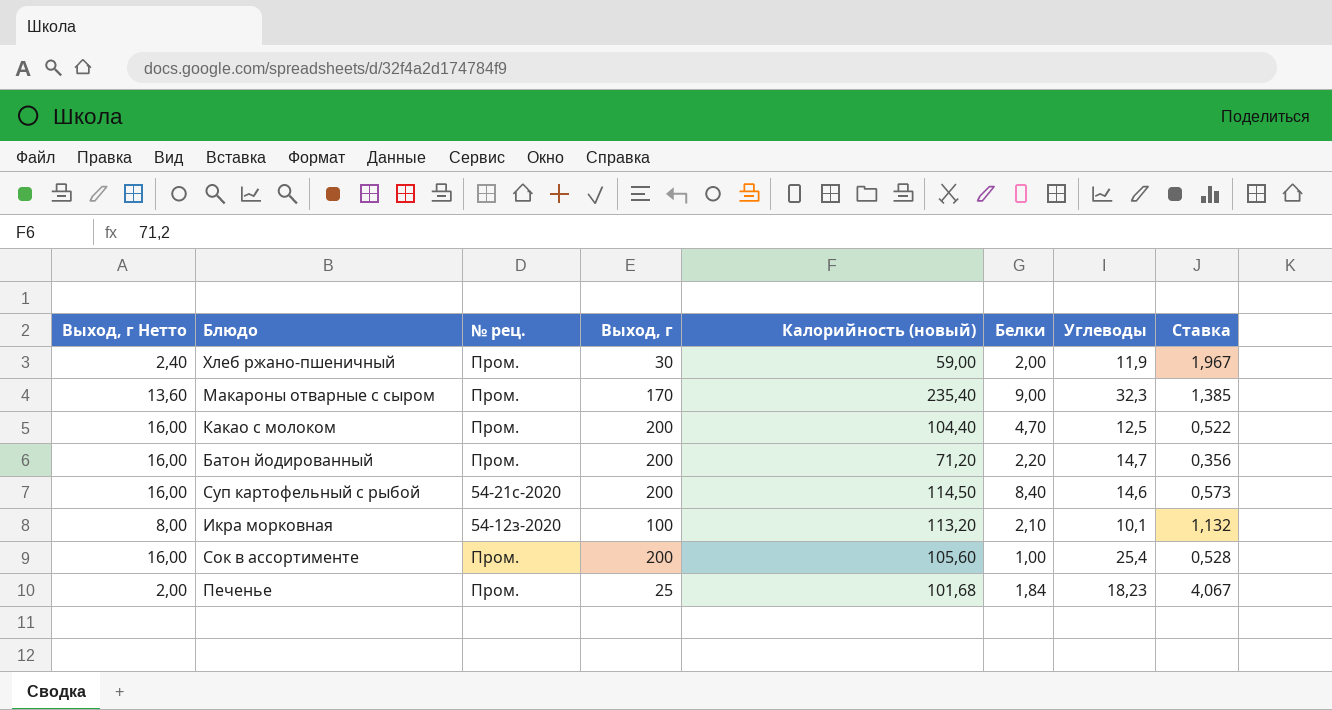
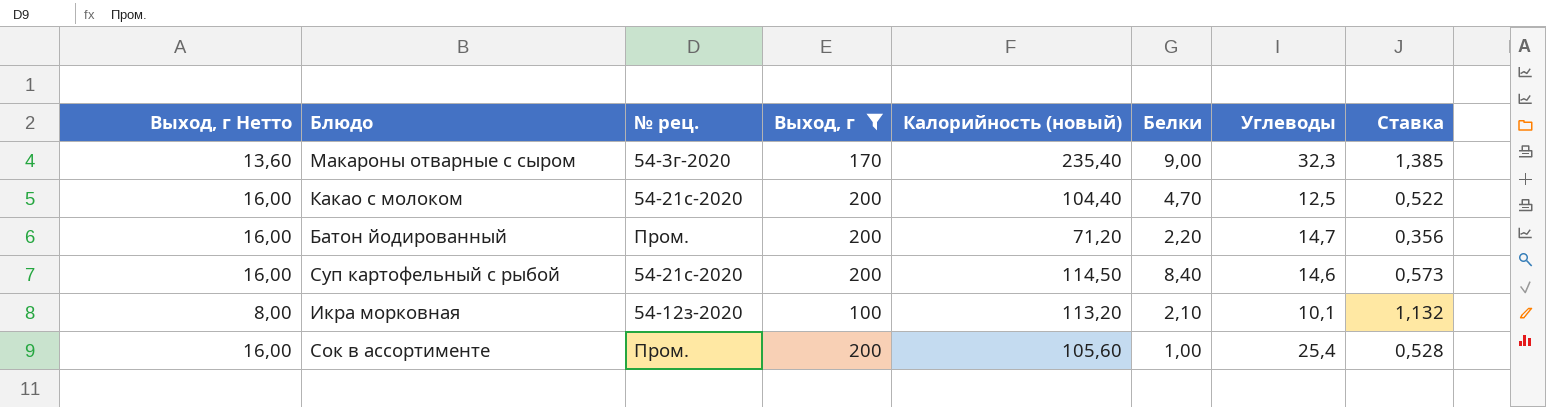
filter: none -> Выход, г >= 100
Макароны отварные с сыром | № рец.: Пром. -> 54-3г-2020
Какао с молоком | № рец.: Пром. -> 54-21с-2020

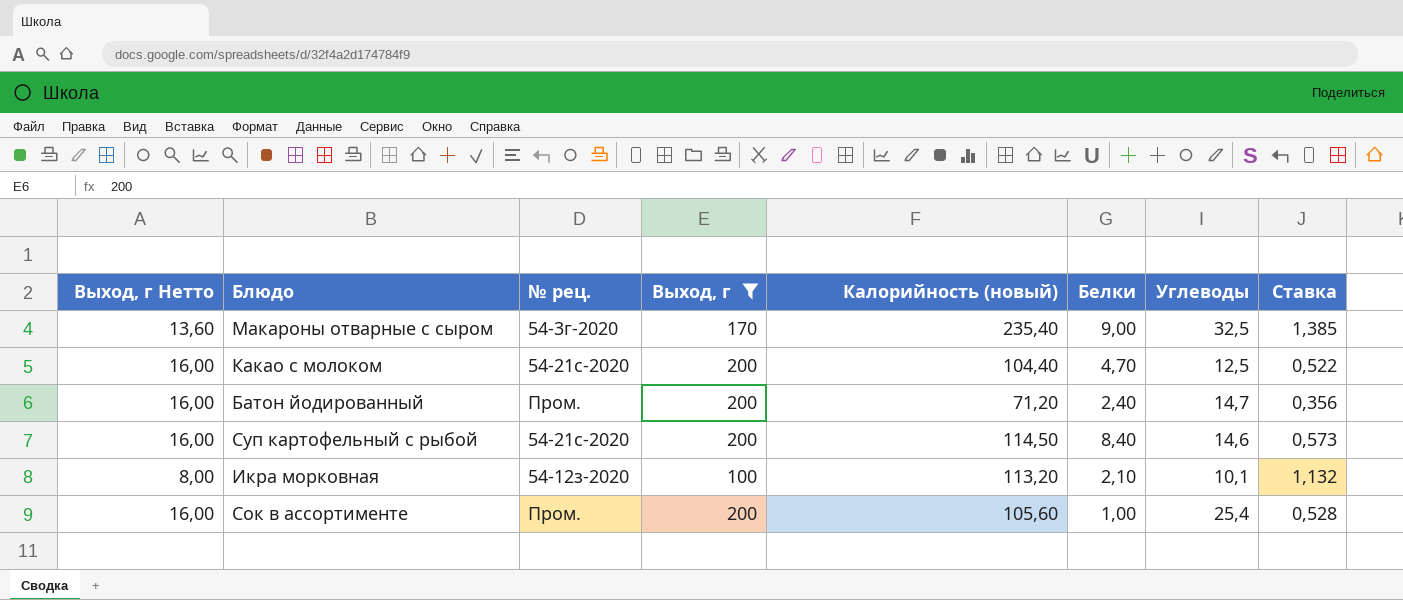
Макароны отварные с сыром | Углеводы: 32,3 -> 32,5
Батон йодированный | Белки: 2,20 -> 2,40

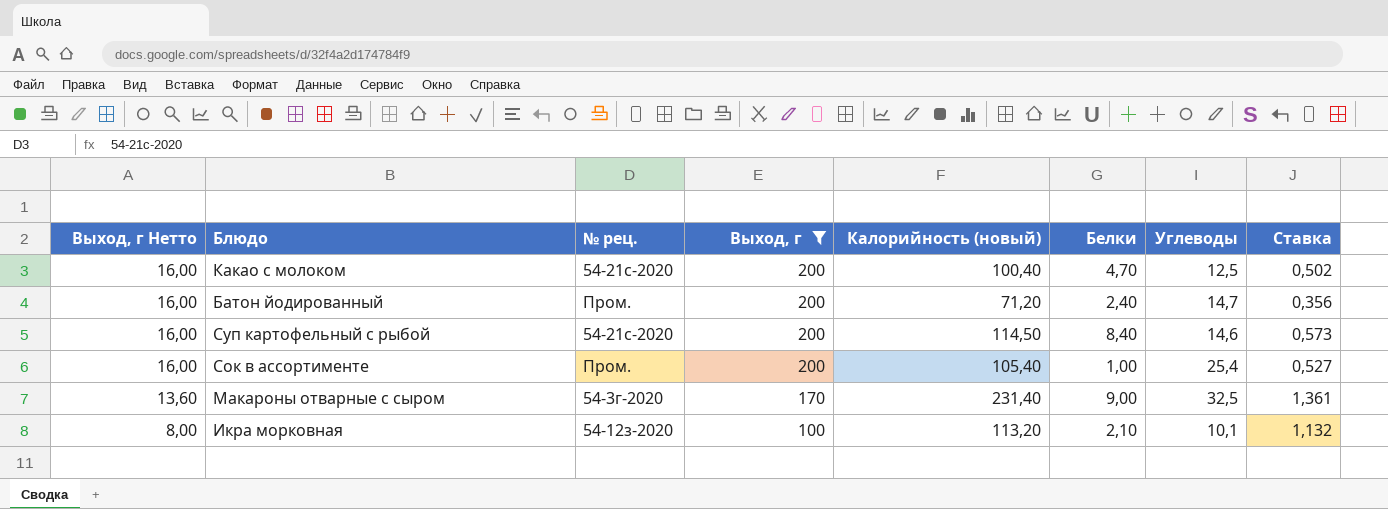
row order: none -> Выход, г Нетто descending
Какао с молоком | Калорийность (новый): 104,40 -> 100,40
Какао с молоком | Ставка: 0,522 -> 0,502
Сок в ассортименте | Калорийность (новый): 105,60 -> 105,40
Сок в ассортименте | Ставка: 0,528 -> 0,527
Макароны отварные с сыром | Калорийность (новый): 235,40 -> 231,40
Макароны отварные с сыром | Ставка: 1,385 -> 1,361

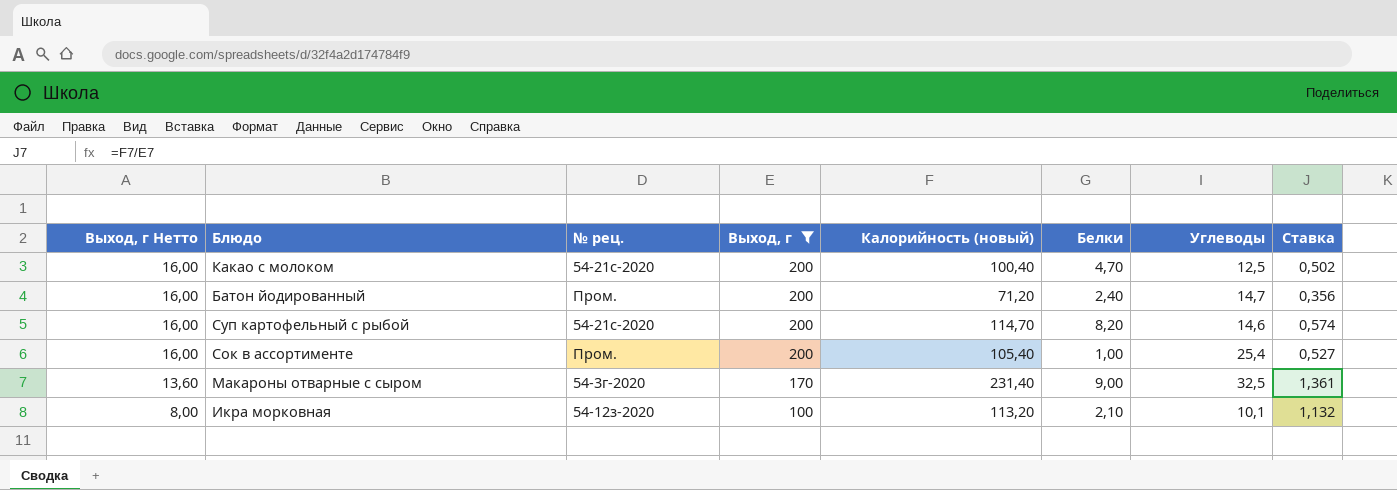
Суп картофельный с рыбой | Калорийность (новый): 114,50 -> 114,70
Суп картофельный с рыбой | Белки: 8,40 -> 8,20
Суп картофельный с рыбой | Ставка: 0,573 -> 0,574

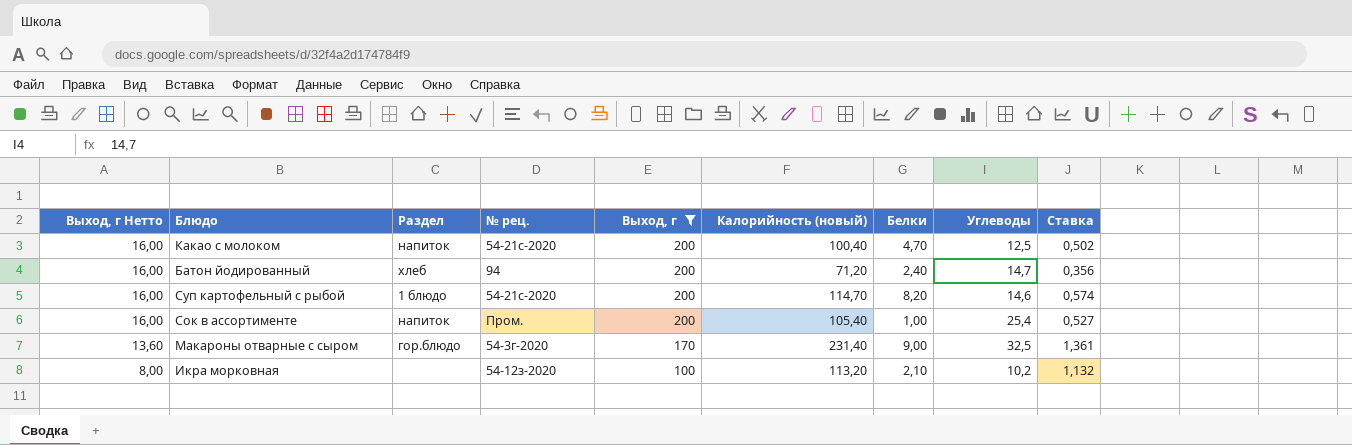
column Раздел | position: none -> 3
Батон йодированный | № рец.: Пром. -> 94
Икра морковная | Углеводы: 10,1 -> 10,2

